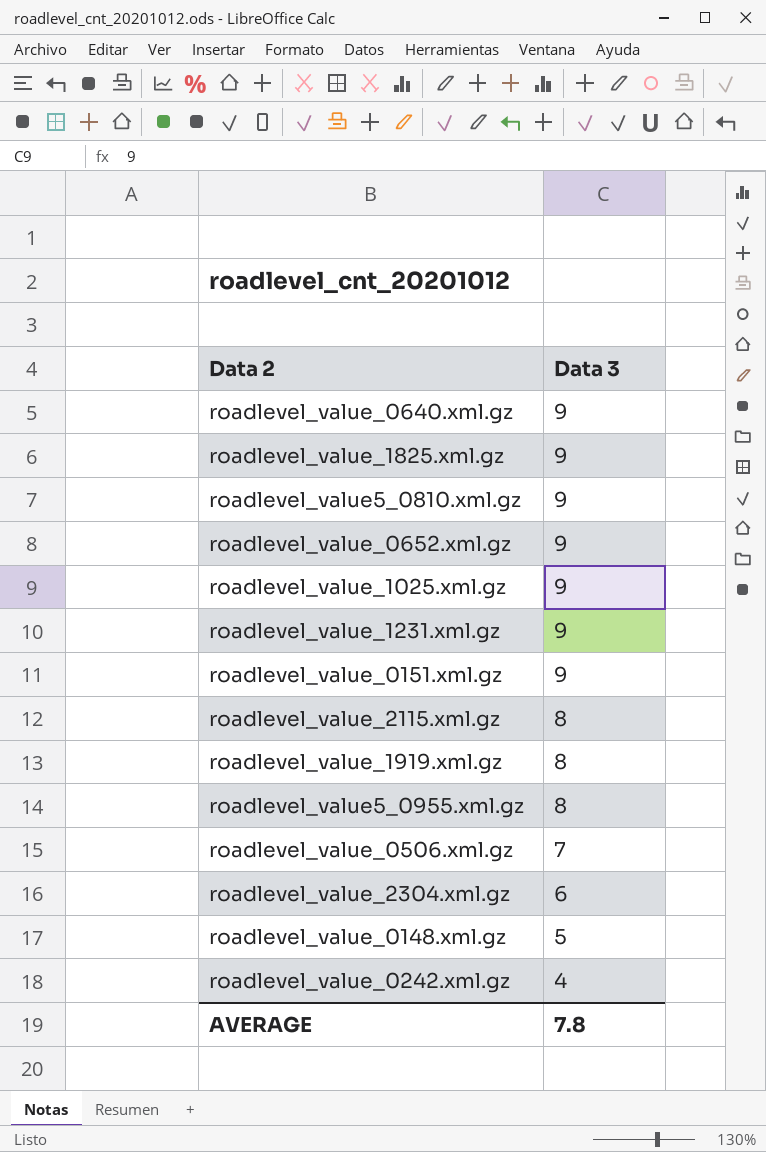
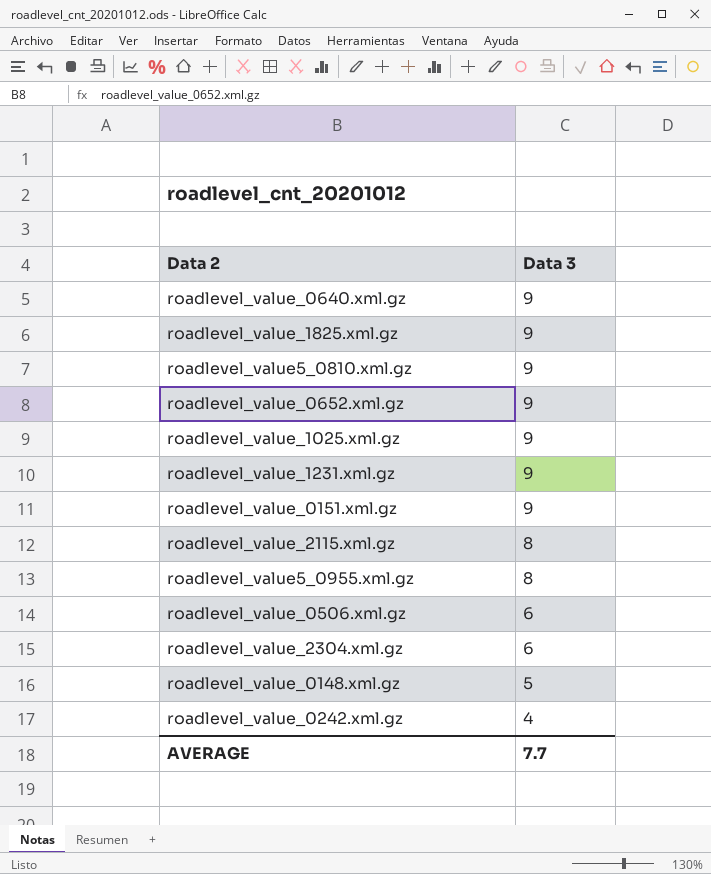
row roadlevel_value_1919.xml.gz: 8 -> none
roadlevel_value_0506.xml.gz | Data 3: 7 -> 6
AVERAGE | Data 3: 7.8 -> 7.7

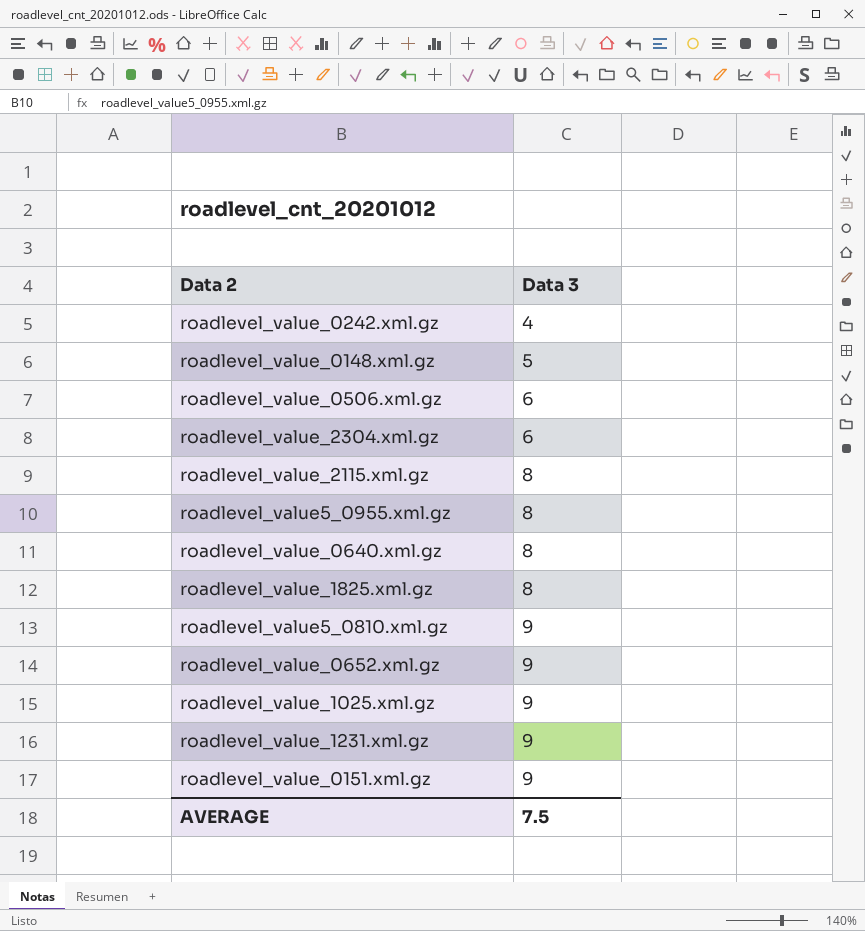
row order: Data 3 descending -> Data 3 ascending
roadlevel_value_0640.xml.gz | Data 3: 9 -> 8
roadlevel_value_1825.xml.gz | Data 3: 9 -> 8
AVERAGE | Data 3: 7.7 -> 7.5

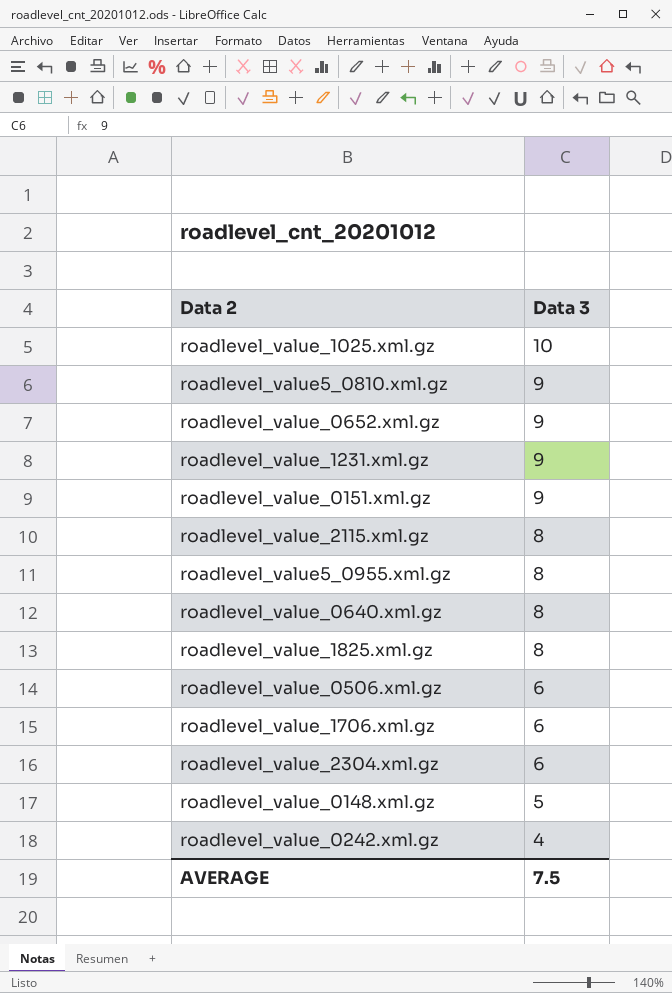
row order: Data 3 ascending -> Data 3 descending
roadlevel_value_1025.xml.gz | Data 3: 9 -> 10
row roadlevel_value_1706.xml.gz: none -> 6

